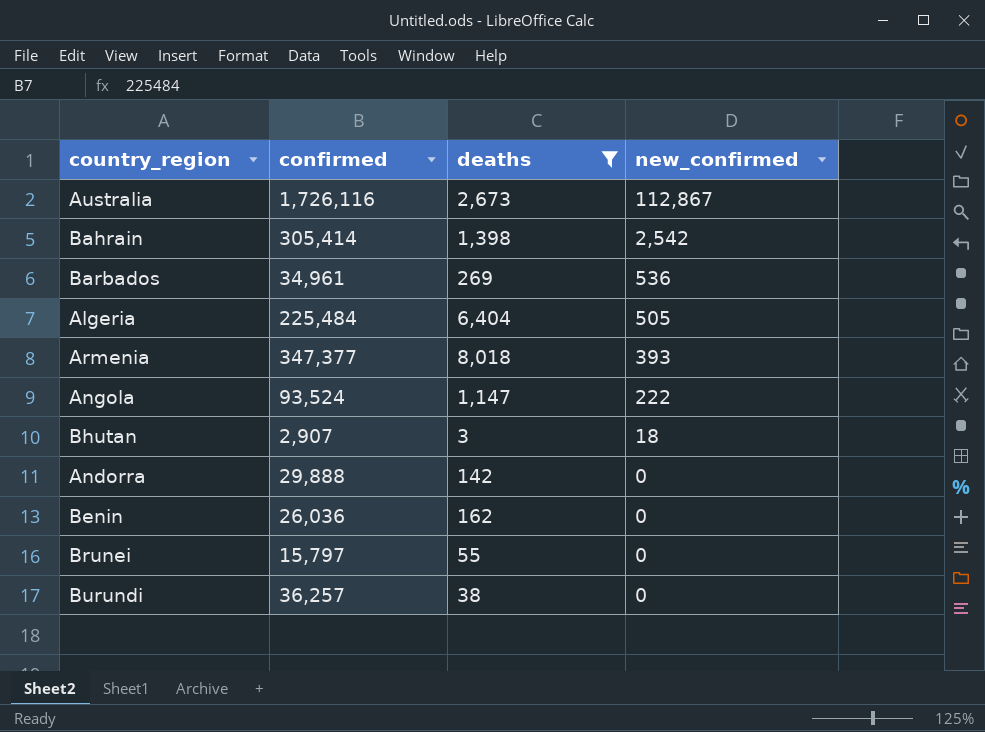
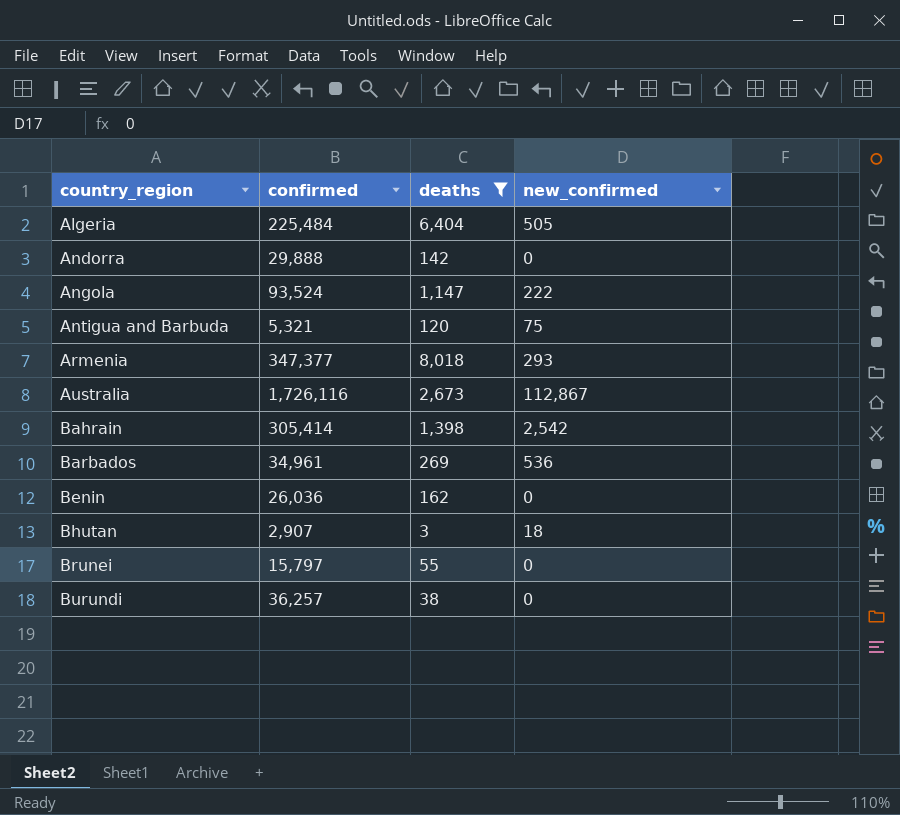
row order: new_confirmed descending -> country_region ascending
row Antigua and Barbuda: none -> 5,321 | 120 | 75
Armenia | new_confirmed: 393 -> 293

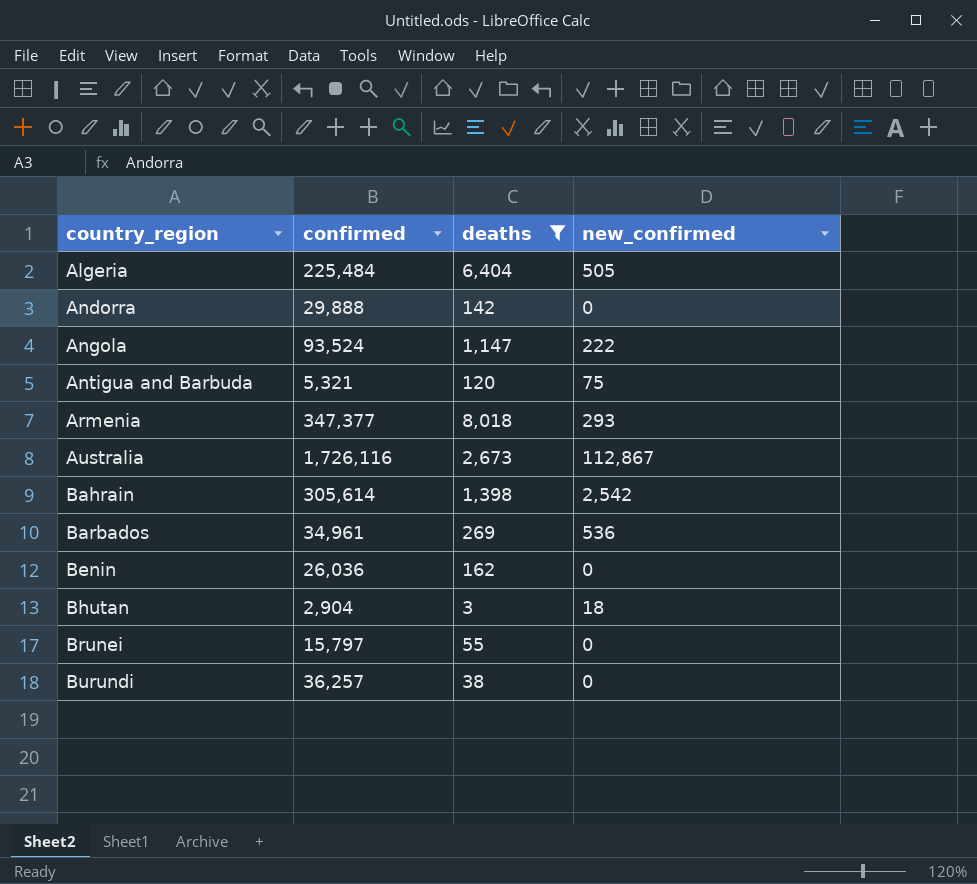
Bahrain | confirmed: 305,414 -> 305,614
Bhutan | confirmed: 2,907 -> 2,904

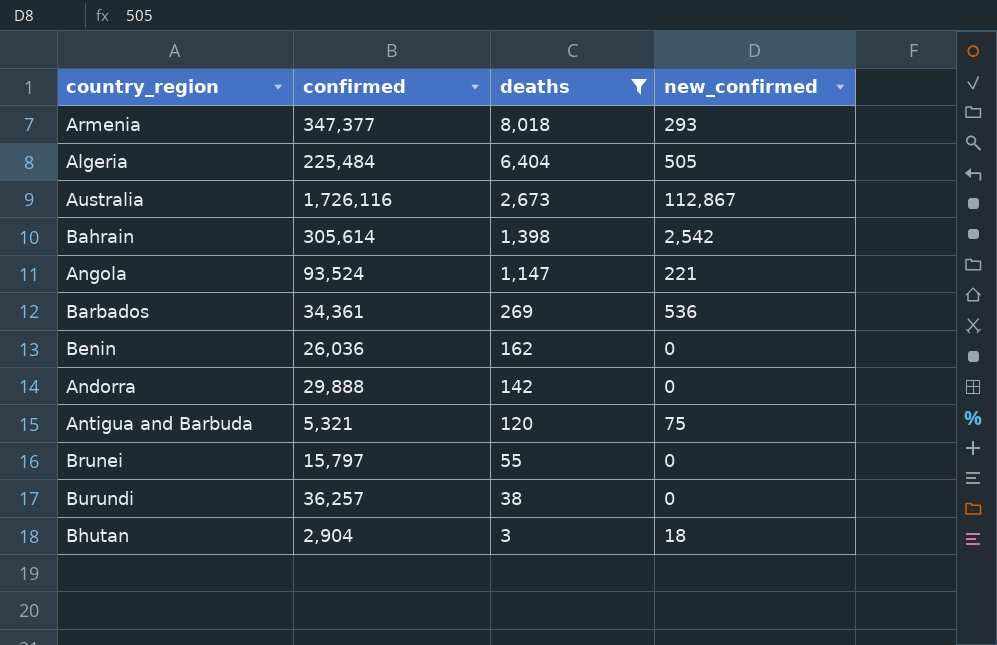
row order: country_region ascending -> deaths descending
Angola | new_confirmed: 222 -> 221
Barbados | confirmed: 34,961 -> 34,361

